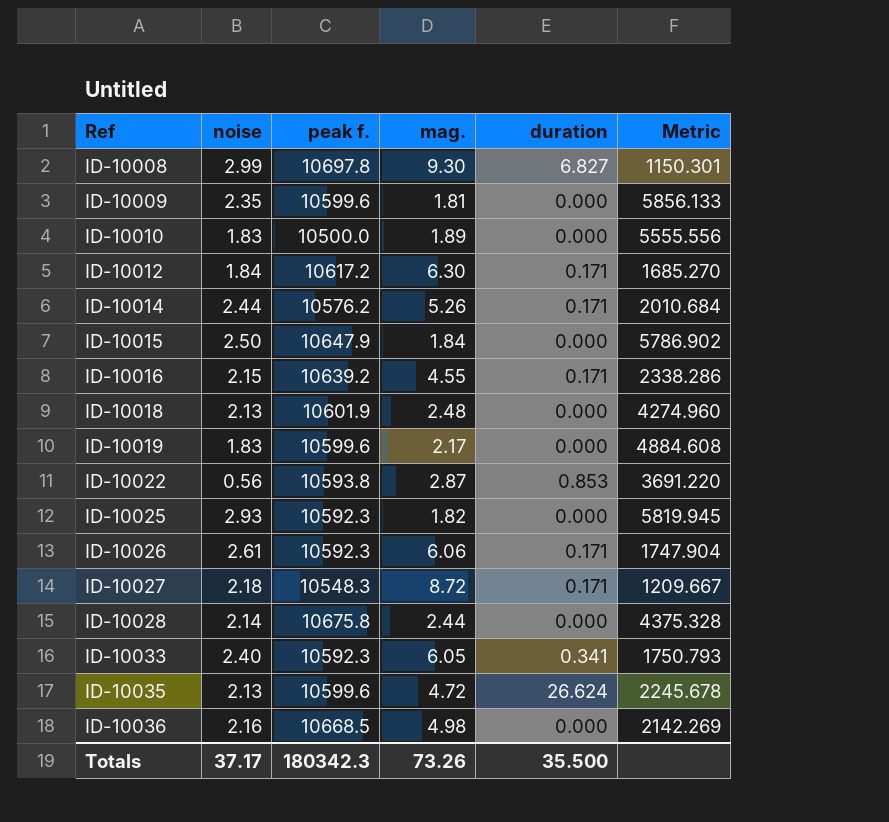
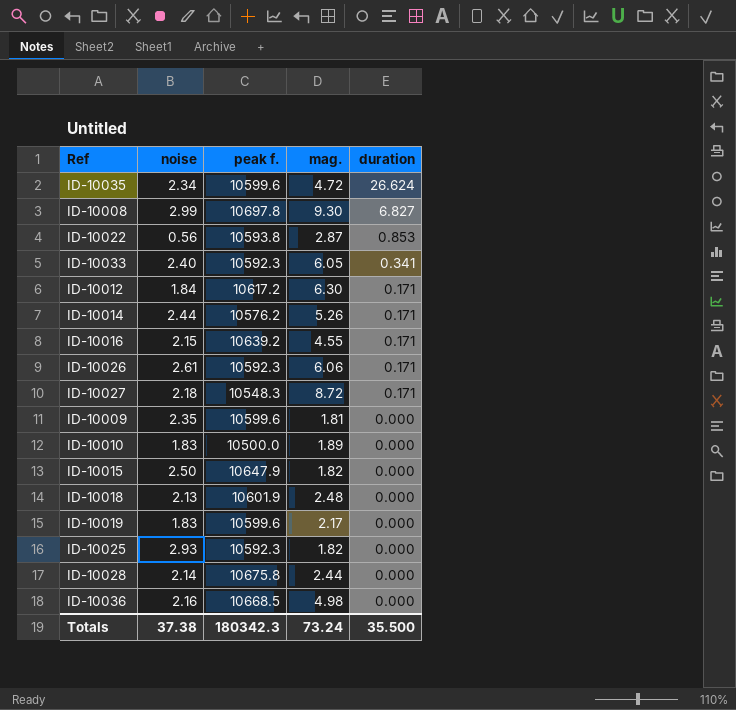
row order: Ref ascending -> duration descending
column Metric | formula: [peak f.] / [mag.] -> none
ID-10035 | noise: 2.13 -> 2.34
ID-10015 | mag.: 1.84 -> 1.82
Totals | noise: 37.17 -> 37.38
Totals | mag.: 73.26 -> 73.24

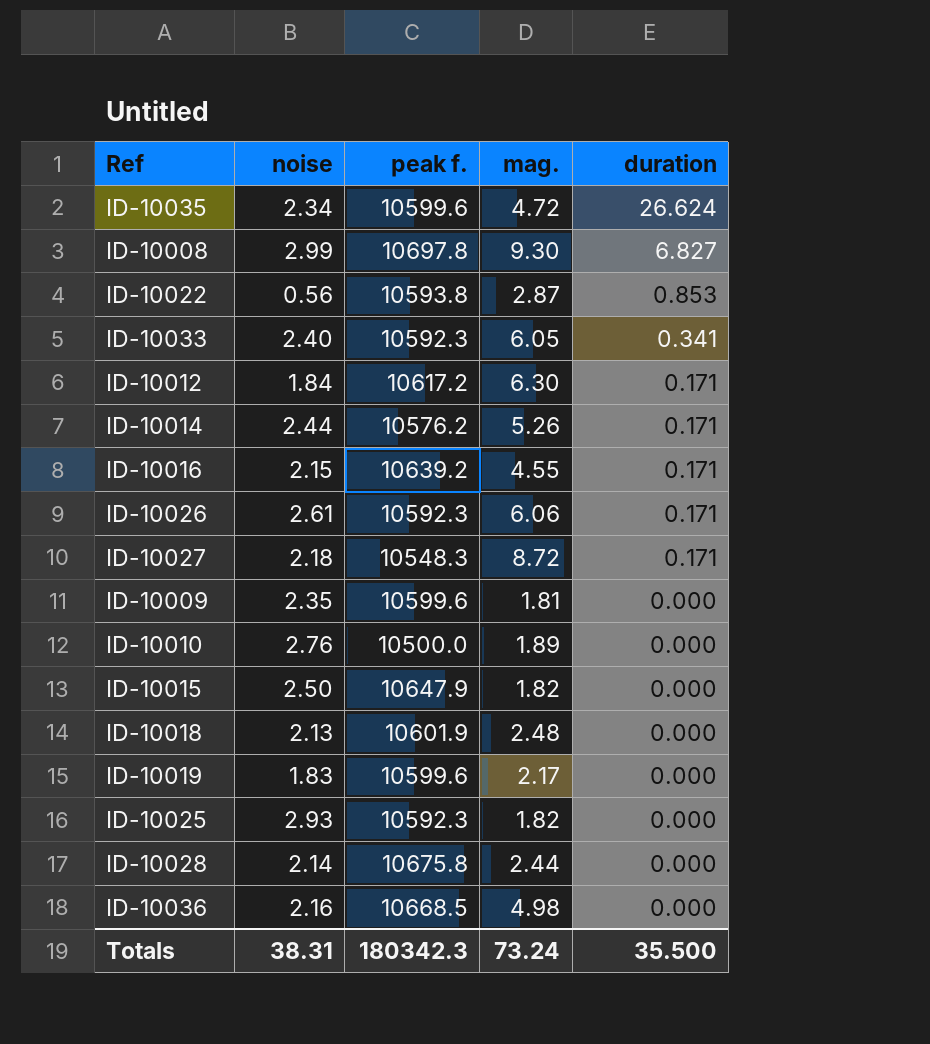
ID-10010 | noise: 1.83 -> 2.76
Totals | noise: 37.38 -> 38.31

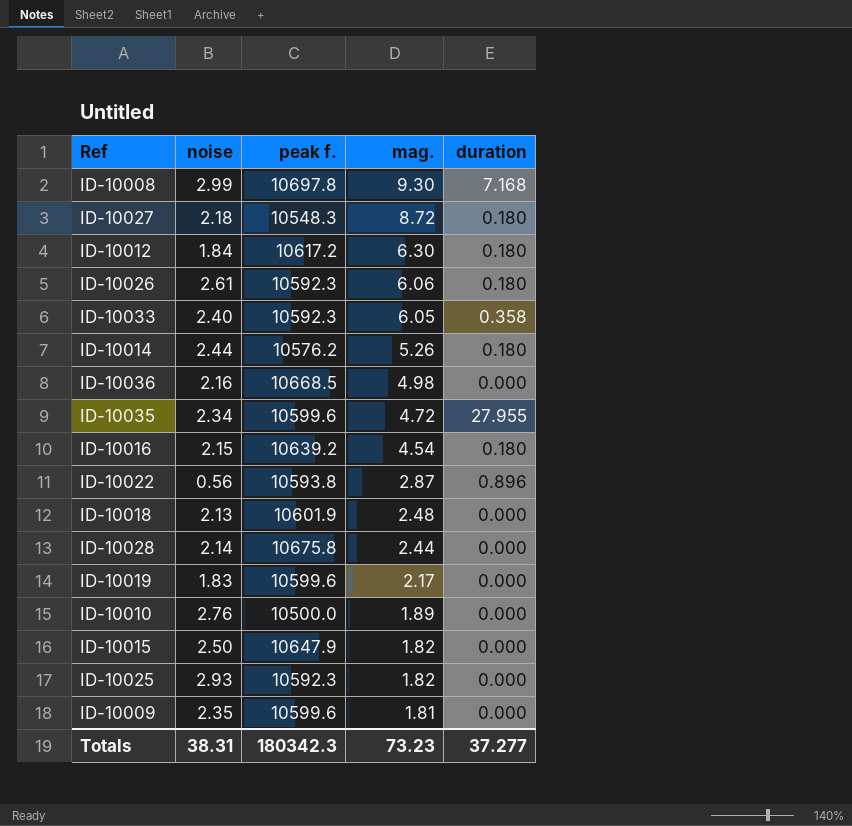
row order: duration descending -> mag. descending
ID-10008 | duration: 6.827 -> 7.168
ID-10027 | duration: 0.171 -> 0.180
ID-10012 | duration: 0.171 -> 0.180
ID-10026 | duration: 0.171 -> 0.180
ID-10033 | duration: 0.341 -> 0.358
ID-10014 | duration: 0.171 -> 0.180
ID-10035 | duration: 26.624 -> 27.955
ID-10016 | mag.: 4.55 -> 4.54
ID-10016 | duration: 0.171 -> 0.180
ID-10022 | duration: 0.853 -> 0.896
Totals | mag.: 73.24 -> 73.23
Totals | duration: 35.500 -> 37.277

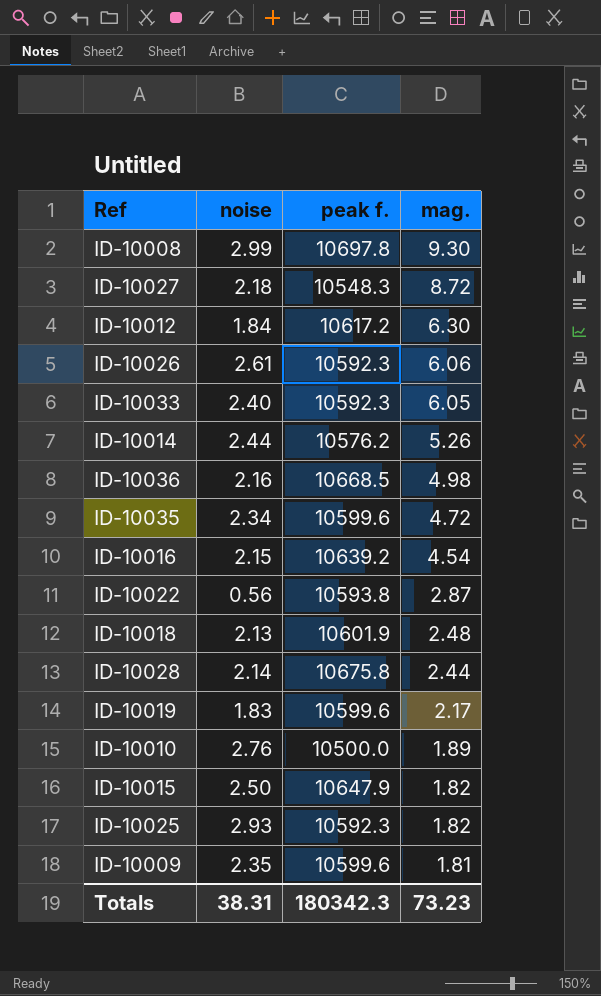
column duration | position: 5 -> none

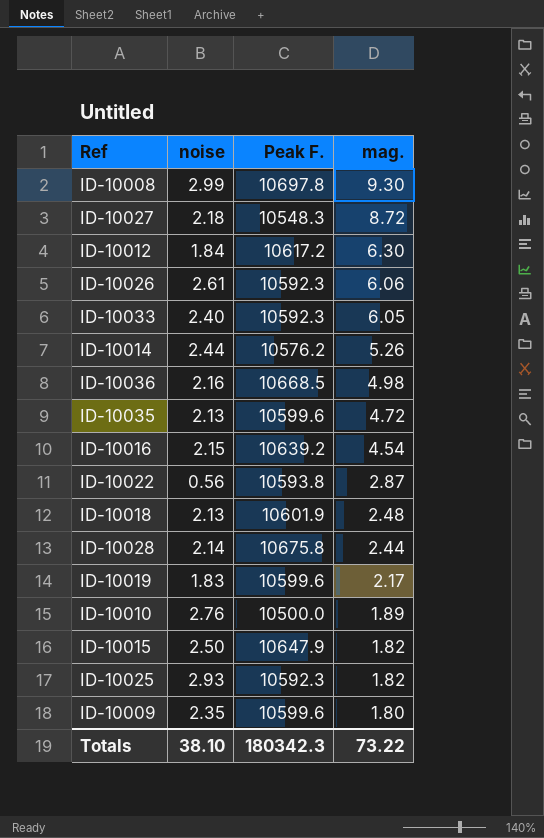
column name: peak f. -> Peak F.
ID-10035 | noise: 2.34 -> 2.13
ID-10009 | mag.: 1.81 -> 1.80
Totals | noise: 38.31 -> 38.10
Totals | mag.: 73.23 -> 73.22

